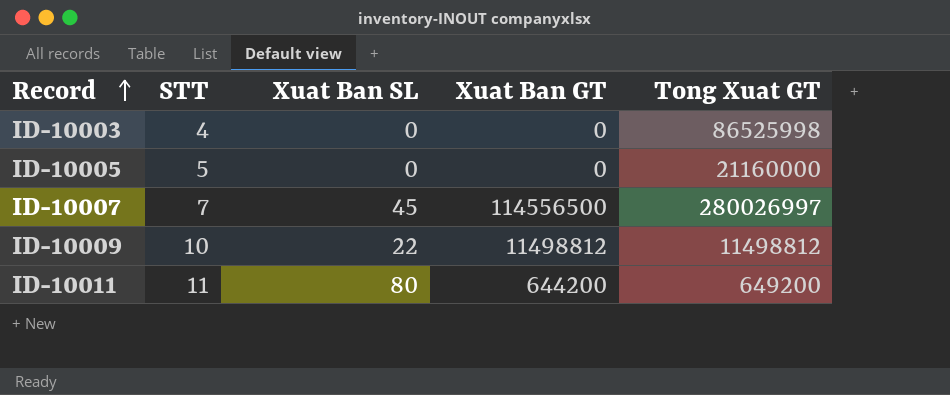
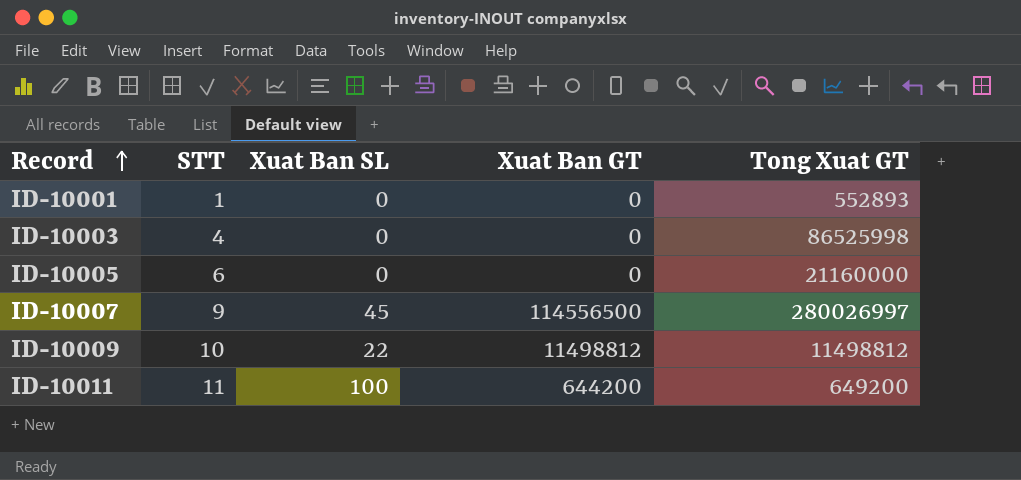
row ID-10001: none -> 1 | 0 | 0 | 552893
ID-10005 | STT: 5 -> 6
ID-10007 | STT: 7 -> 9
ID-10011 | Xuat Ban SL: 80 -> 100

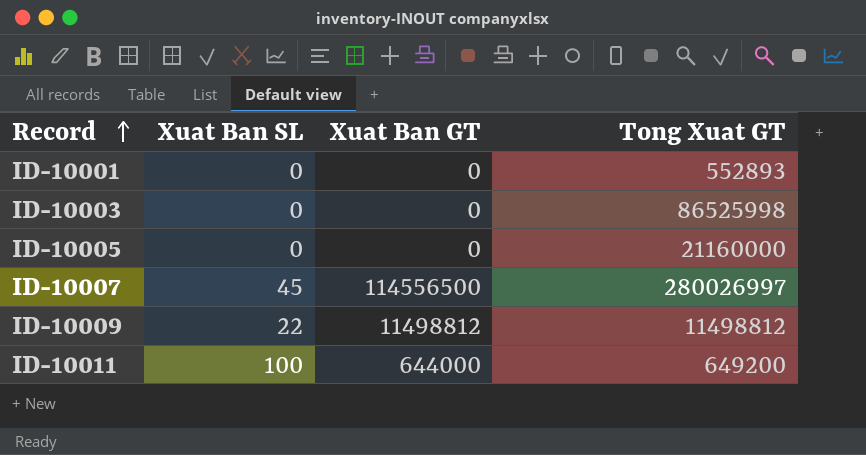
column STT | position: 2 -> none
ID-10011 | Xuat Ban GT: 644200 -> 644000

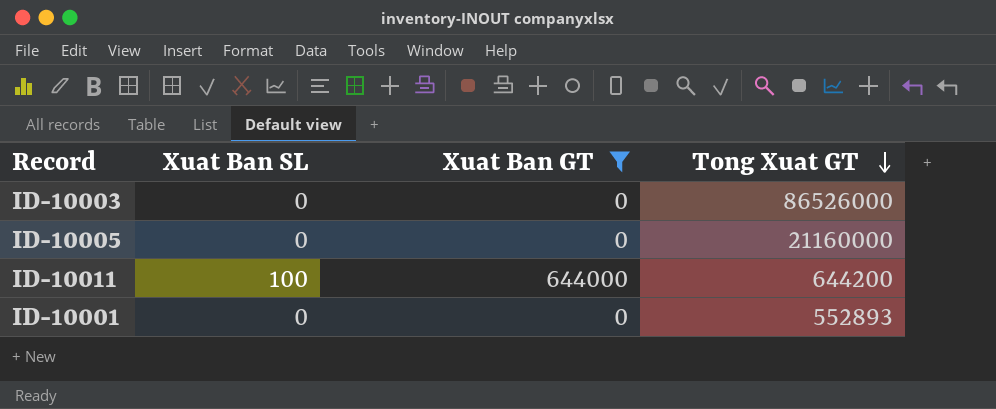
filter: none -> Xuat Ban GT <= 644000
row order: Record ascending -> Tong Xuat GT descending
ID-10003 | Tong Xuat GT: 86525998 -> 86526000
ID-10011 | Tong Xuat GT: 649200 -> 644200

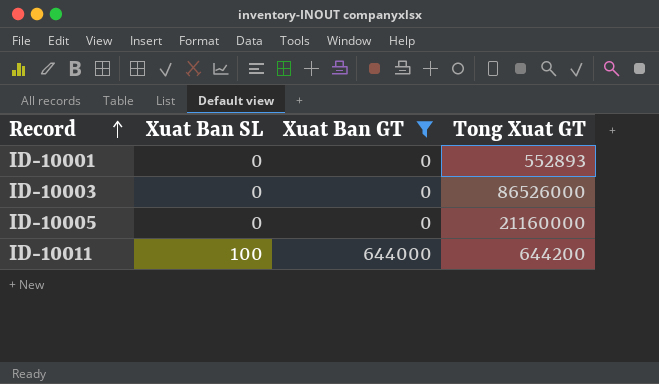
row order: Tong Xuat GT descending -> Record ascending

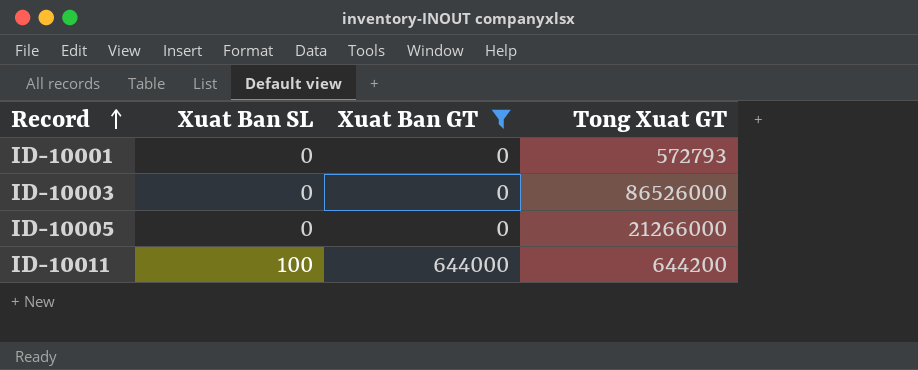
ID-10001 | Tong Xuat GT: 552893 -> 572793
ID-10005 | Tong Xuat GT: 21160000 -> 21266000

